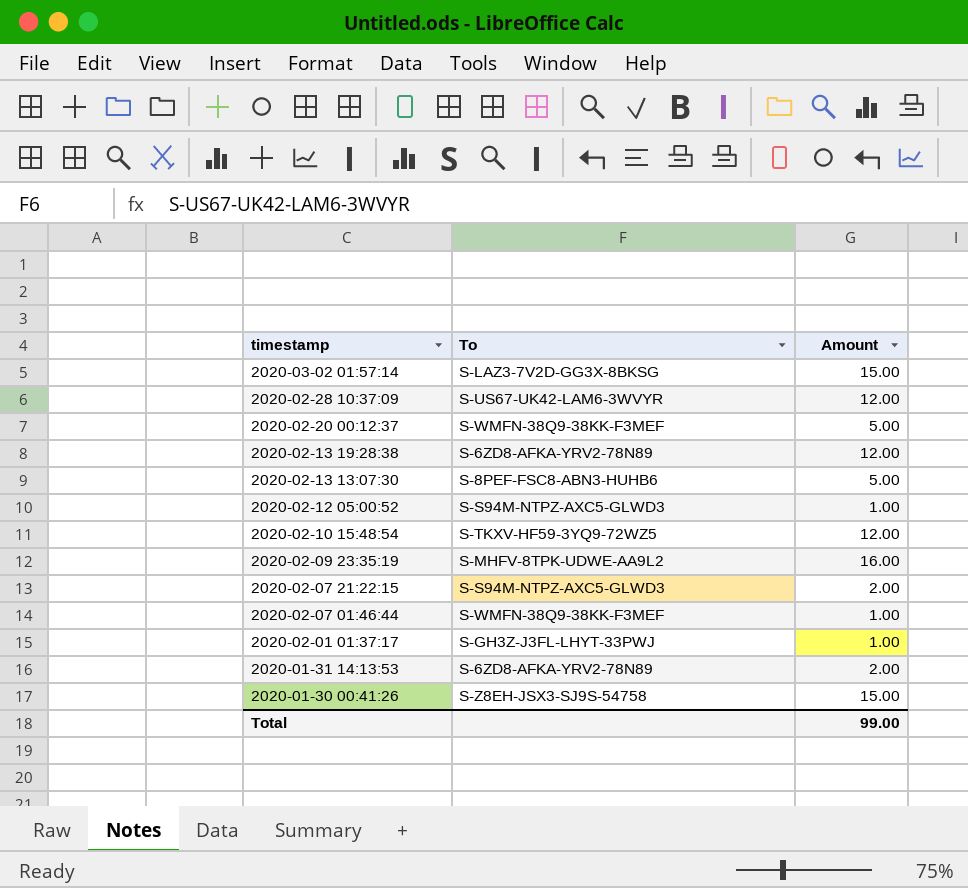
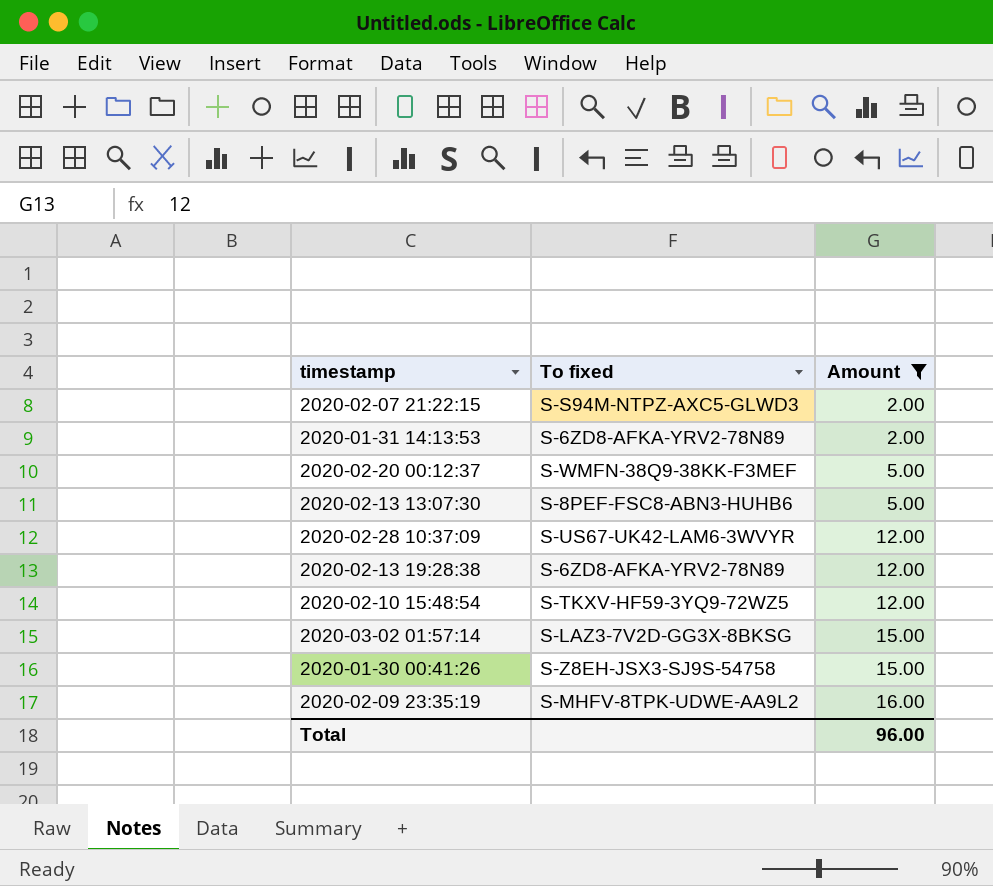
filter: none -> Amount != 1.00
row order: timestamp descending -> Amount ascending
column name: To -> To fixed
Total | Amount: 99.00 -> 96.00

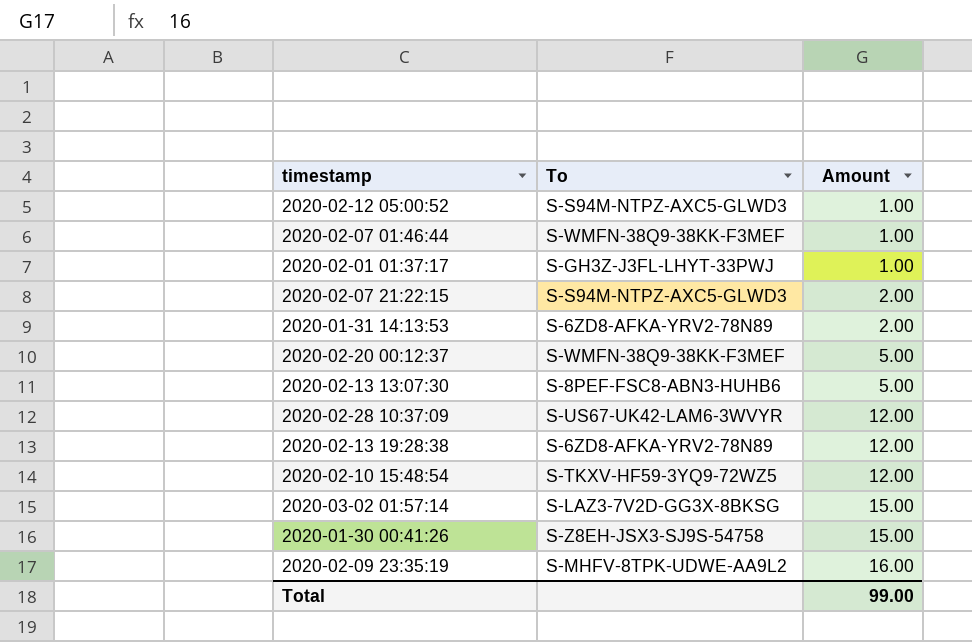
filter: Amount != 1.00 -> none
column name: To fixed -> To
Total | Amount: 96.00 -> 99.00

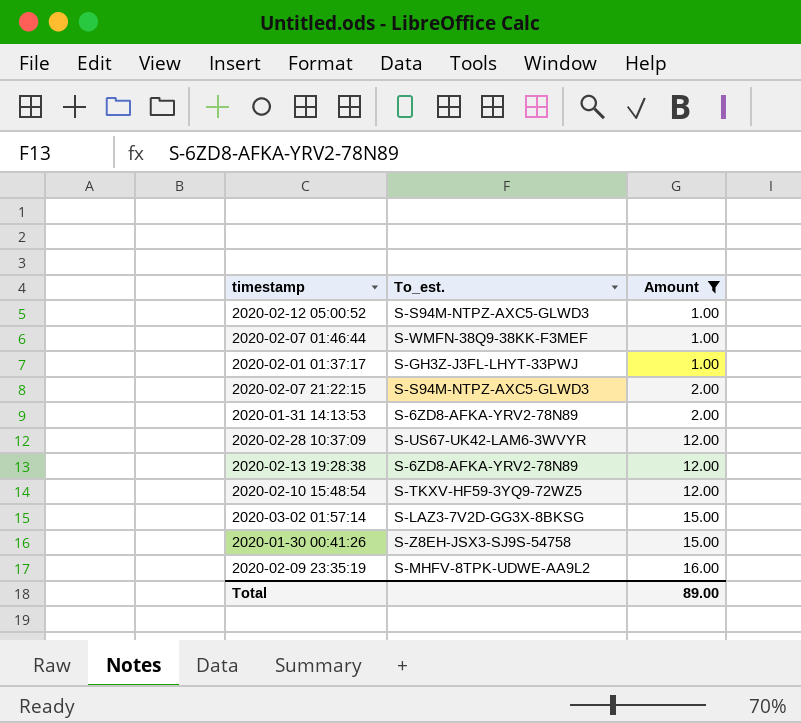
filter: none -> Amount != 5.00
column name: To -> To_est.
Total | Amount: 99.00 -> 89.00

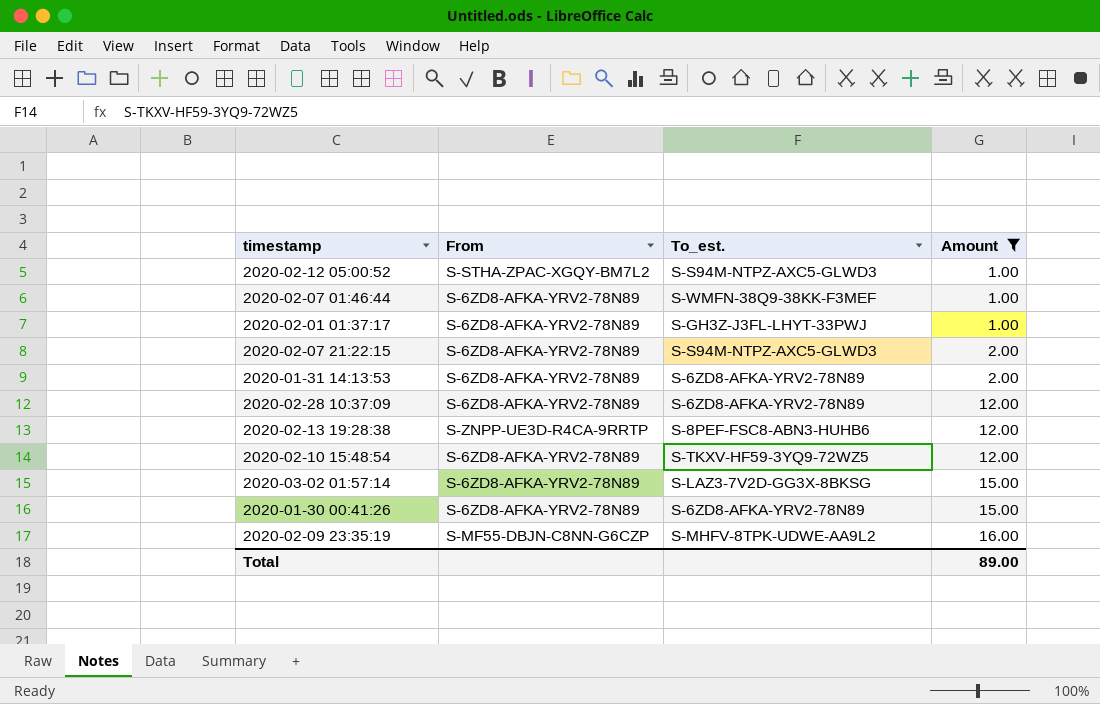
column From | position: none -> 2
2020-02-28 10:37:09 | To_est.: S-US67-UK42-LAM6-3WVYR -> S-6ZD8-AFKA-YRV2-78N89
2020-02-13 19:28:38 | To_est.: S-6ZD8-AFKA-YRV2-78N89 -> S-8PEF-FSC8-ABN3-HUHB6
2020-01-30 00:41:26 | To_est.: S-Z8EH-JSX3-SJ9S-54758 -> S-6ZD8-AFKA-YRV2-78N89

